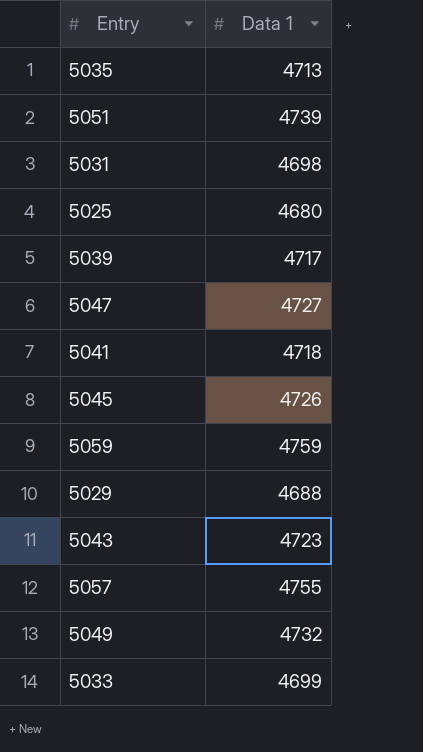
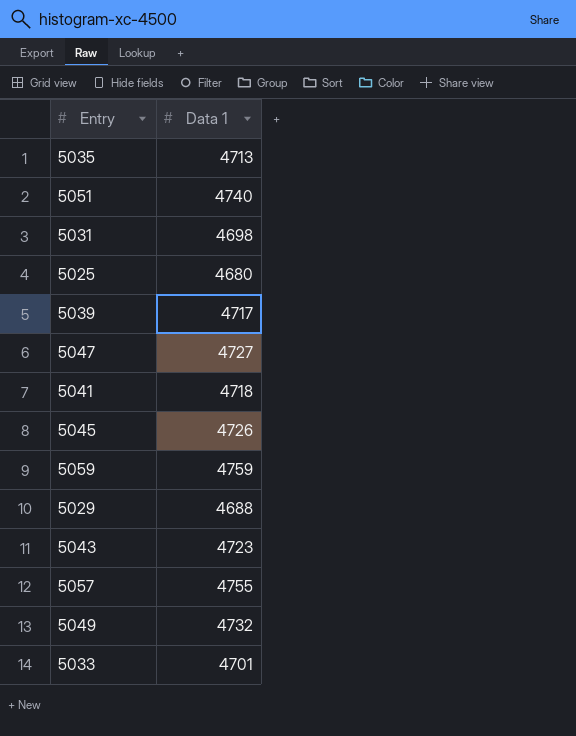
5051 | Data 1: 4739 -> 4740
5033 | Data 1: 4699 -> 4701

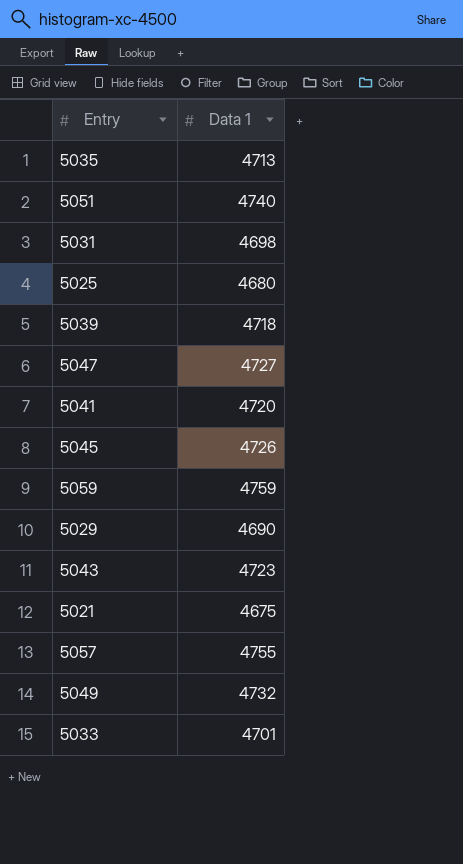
5039 | Data 1: 4717 -> 4718
5041 | Data 1: 4718 -> 4720
5029 | Data 1: 4688 -> 4690
row 5021: none -> 4675

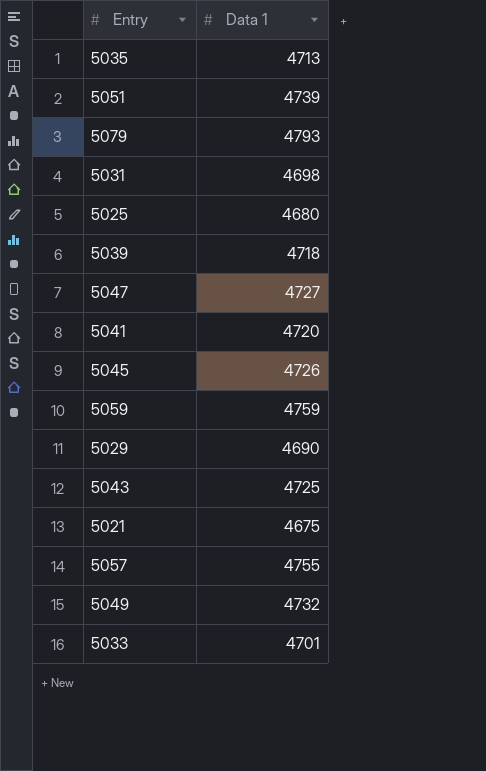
5051 | Data 1: 4740 -> 4739
row 5079: none -> 4793
5043 | Data 1: 4723 -> 4725

